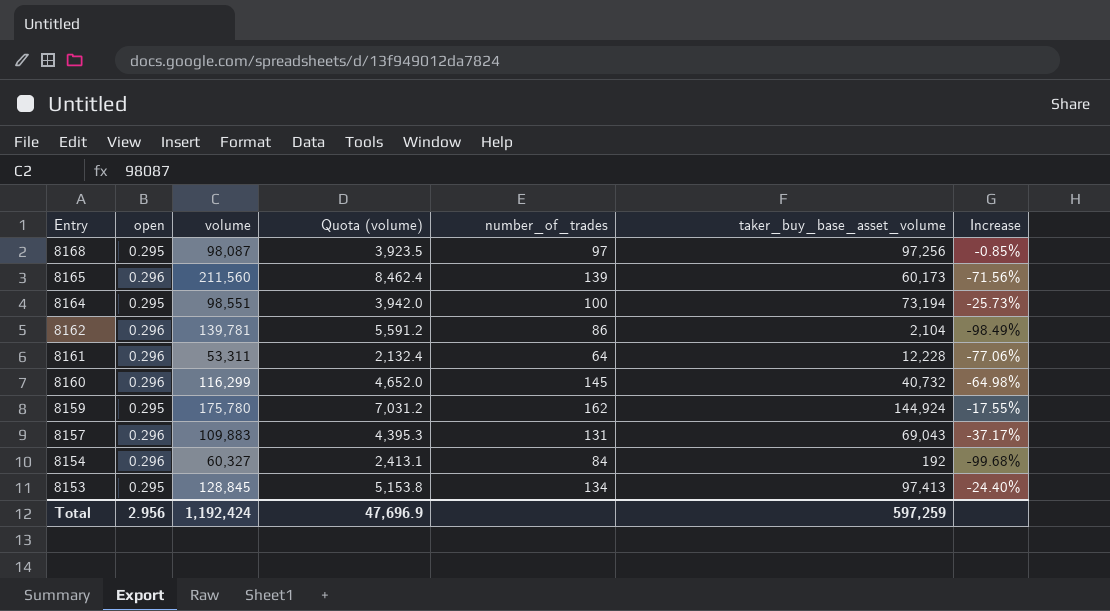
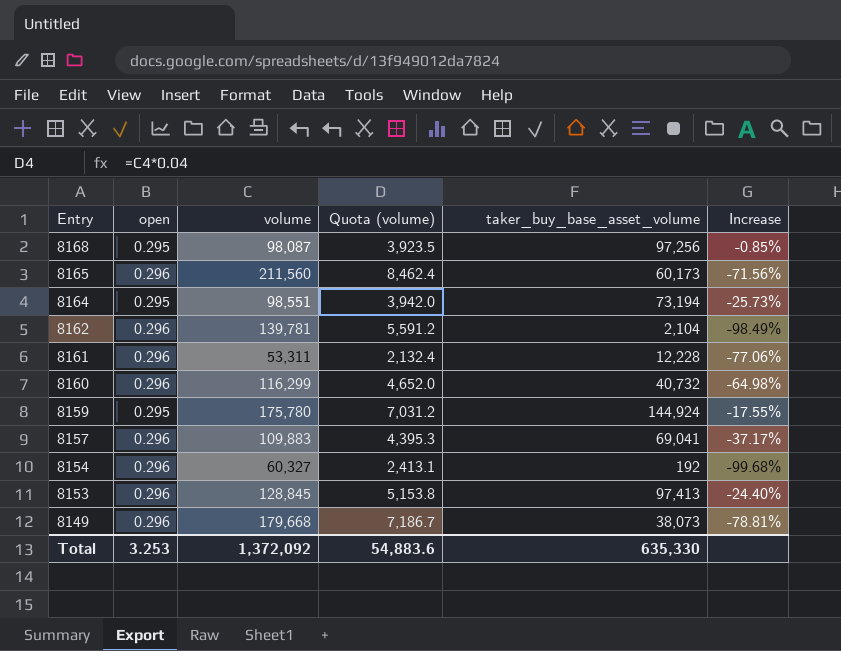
column number_of_trades | position: 5 -> none
8157 | taker_buy_base_asset_volume: 69,043 -> 69,041
8153 | open: 0.295 -> 0.296
row 8149: none -> 0.296 | 179,668 | 7,186.7 | 38,073 | -78.81%
Total | open: 2.956 -> 3.253
Total | volume: 1,192,424 -> 1,372,092
Total | Quota (volume): 47,696.9 -> 54,883.6
Total | taker_buy_base_asset_volume: 597,259 -> 635,330

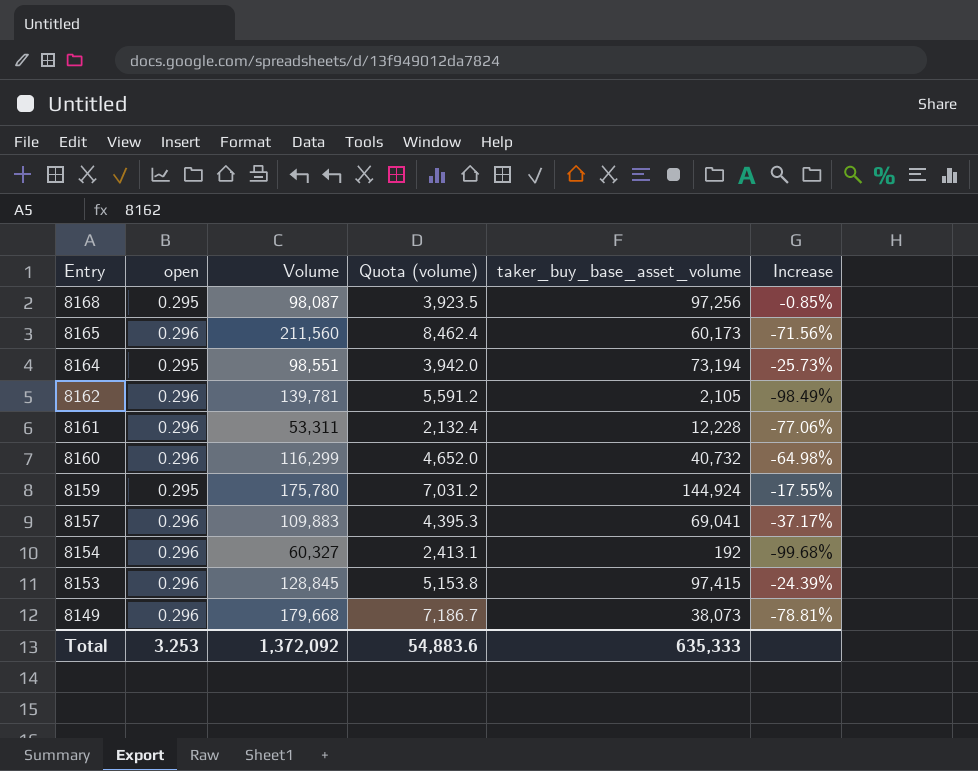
column name: volume -> Volume
8162 | taker_buy_base_asset_volume: 2,104 -> 2,105
8153 | taker_buy_base_asset_volume: 97,413 -> 97,415
8153 | Increase: -24.40% -> -24.39%
Total | taker_buy_base_asset_volume: 635,330 -> 635,333

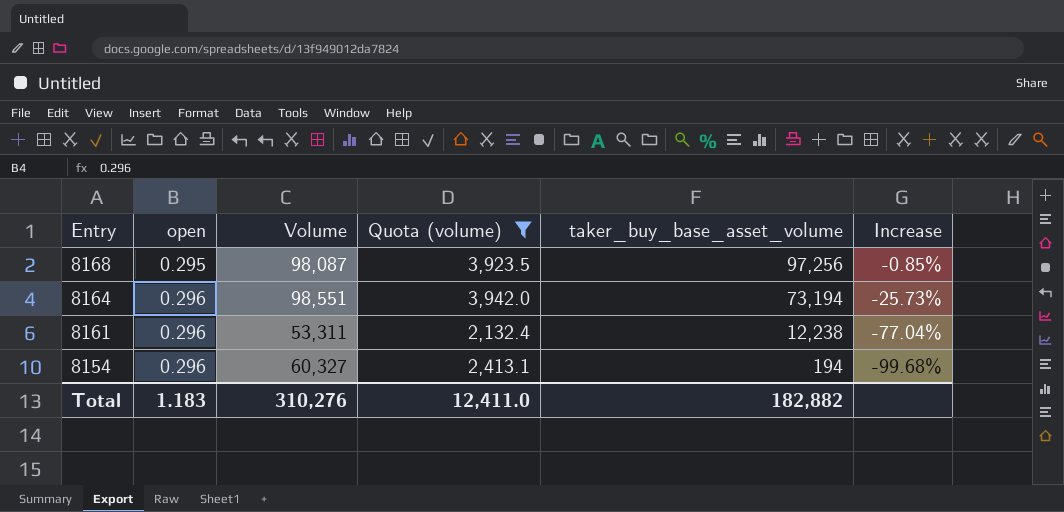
filter: none -> Quota (volume) <= 3,942.0
8164 | open: 0.295 -> 0.296
8161 | taker_buy_base_asset_volume: 12,228 -> 12,238
8161 | Increase: -77.06% -> -77.04%
8154 | taker_buy_base_asset_volume: 192 -> 194
Total | open: 3.253 -> 1.183
Total | Volume: 1,372,092 -> 310,276
Total | Quota (volume): 54,883.6 -> 12,411.0
Total | taker_buy_base_asset_volume: 635,333 -> 182,882

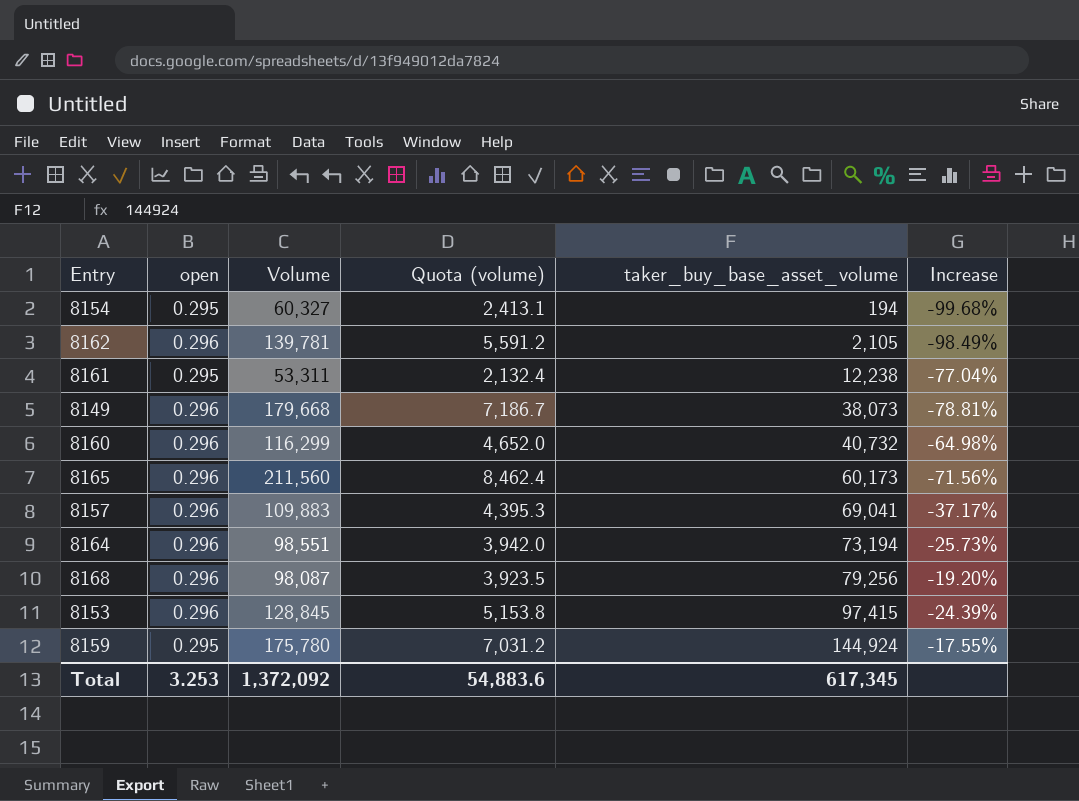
filter: Quota (volume) <= 3,942.0 -> none
row order: Entry descending -> taker_buy_base_asset_volume ascending
8154 | open: 0.296 -> 0.295
8161 | open: 0.296 -> 0.295
8168 | open: 0.295 -> 0.296
8168 | taker_buy_base_asset_volume: 97,256 -> 79,256
8168 | Increase: -0.85% -> -19.20%
Total | open: 1.183 -> 3.253
Total | Volume: 310,276 -> 1,372,092
Total | Quota (volume): 12,411.0 -> 54,883.6
Total | taker_buy_base_asset_volume: 182,882 -> 617,345

